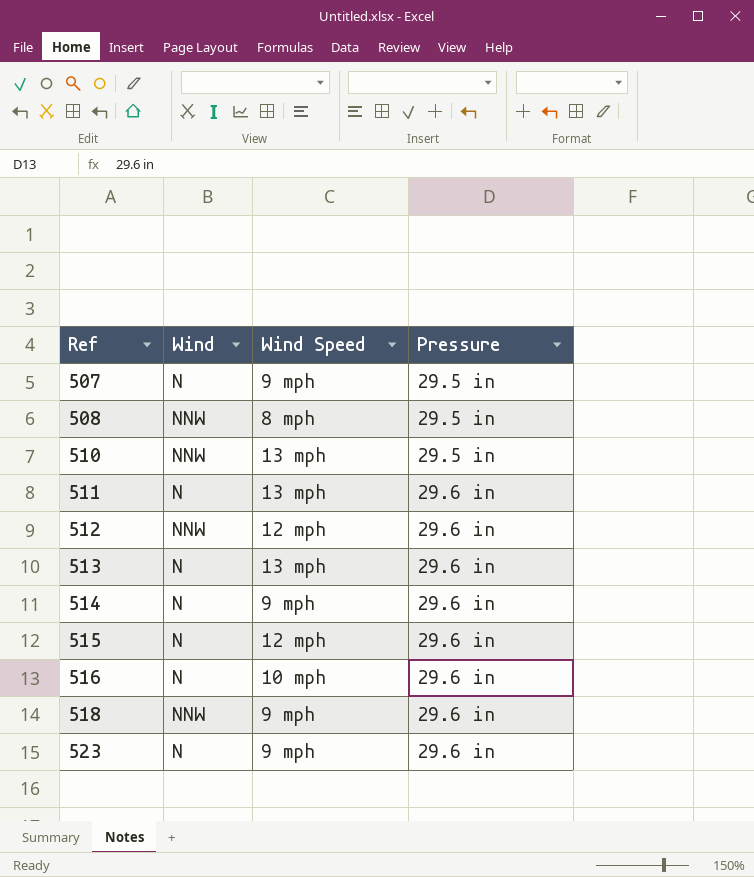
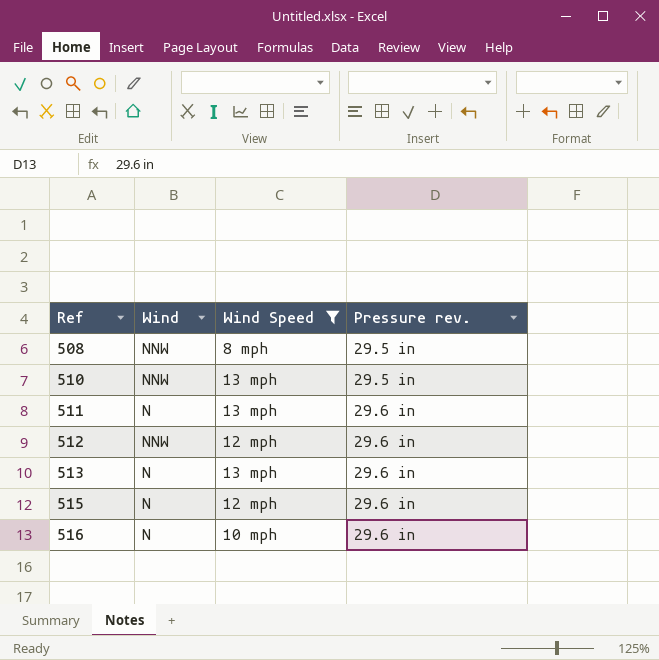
filter: none -> Wind Speed != 9 mph
column name: Pressure -> Pressure rev.

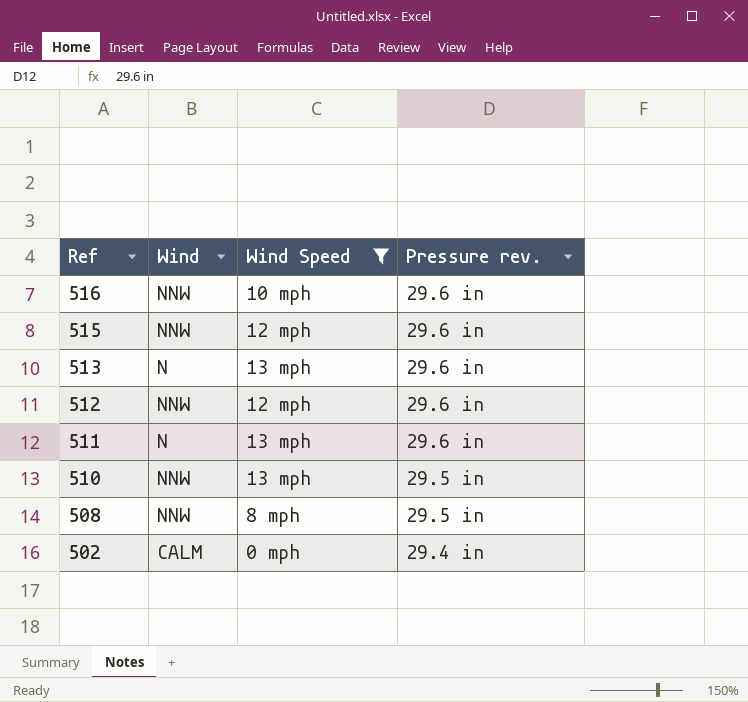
row order: Ref ascending -> Ref descending
516 | Wind: N -> NNW
515 | Wind: N -> NNW
row 502: none -> CALM | 0 mph | 29.4 in

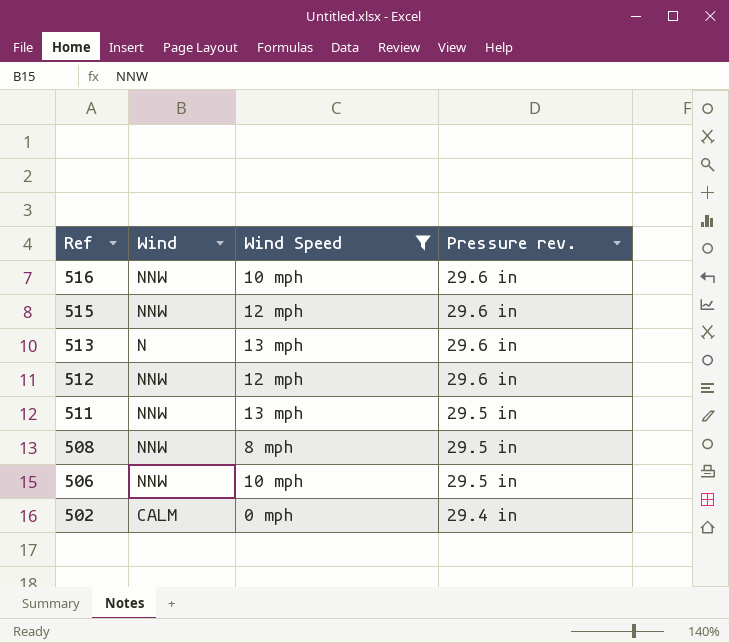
row 510: NNW | 13 mph | 29.5 in -> none
511 | Wind: N -> NNW
511 | Pressure rev.: 29.6 in -> 29.5 in
row 506: none -> NNW | 10 mph | 29.5 in

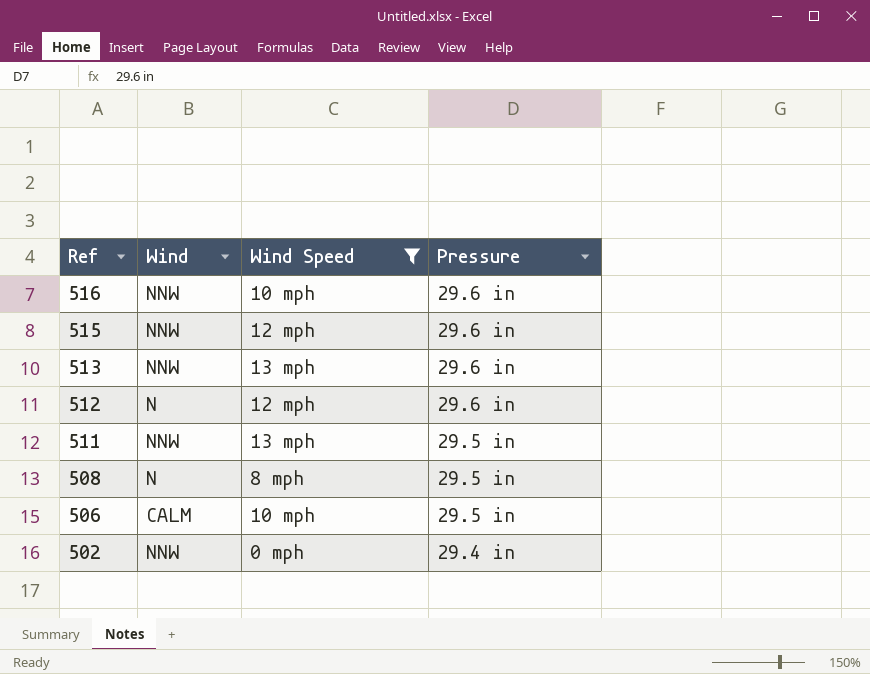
column name: Pressure rev. -> Pressure
513 | Wind: N -> NNW
512 | Wind: NNW -> N
508 | Wind: NNW -> N
506 | Wind: NNW -> CALM
502 | Wind: CALM -> NNW

